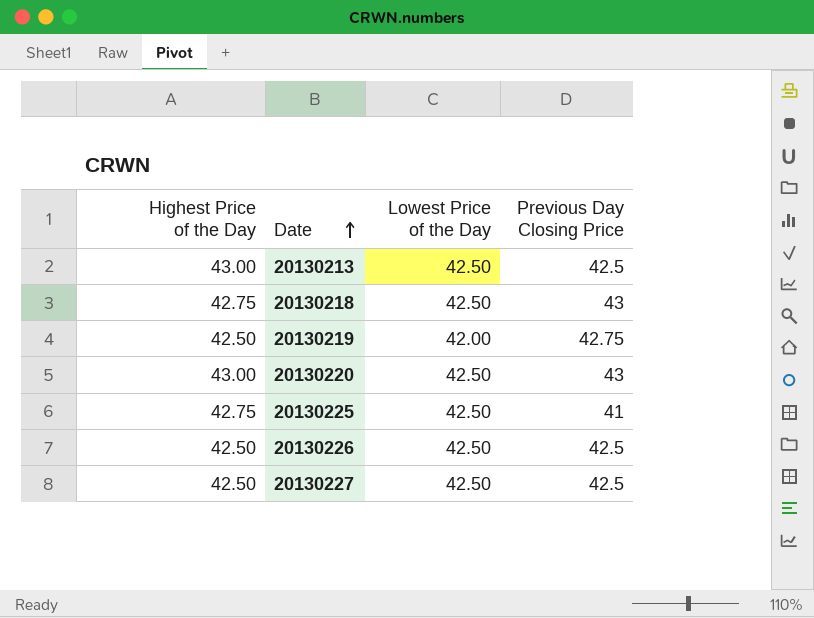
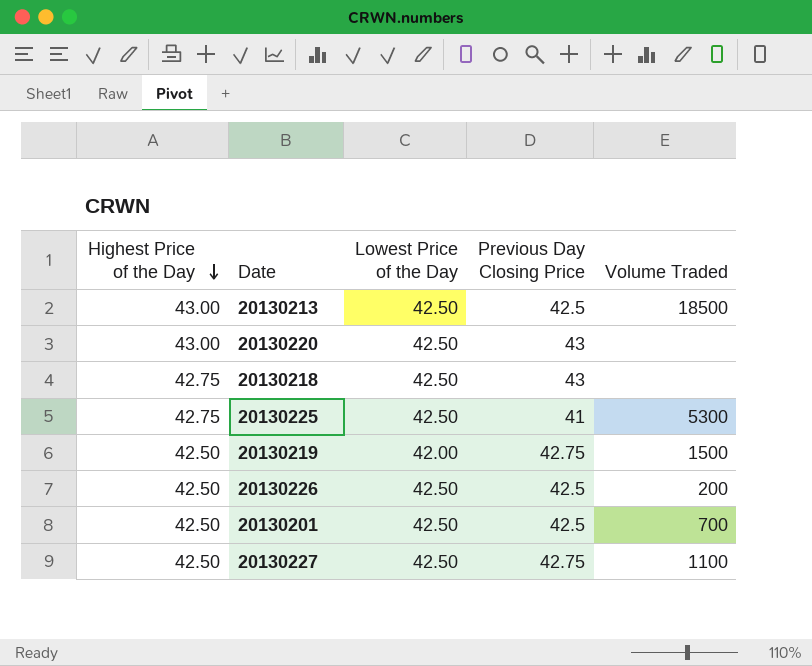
row order: Date ascending -> Highest Price of the Day descending
column Volume Traded | position: none -> 5
row 20130201: none -> 42.50 | 42.50 | 42.5 | 700
20130227 | Previous Day Closing Price: 42.5 -> 42.75

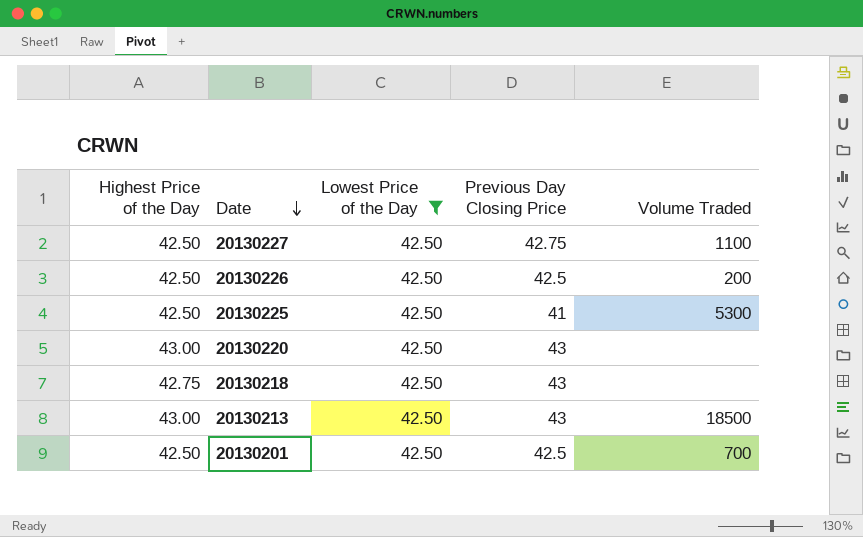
filter: none -> Lowest Price of the Day = 42.50
row order: Highest Price of the Day descending -> Date descending
20130225 | Highest Price of the Day: 42.75 -> 42.50
20130213 | Previous Day Closing Price: 42.5 -> 43

